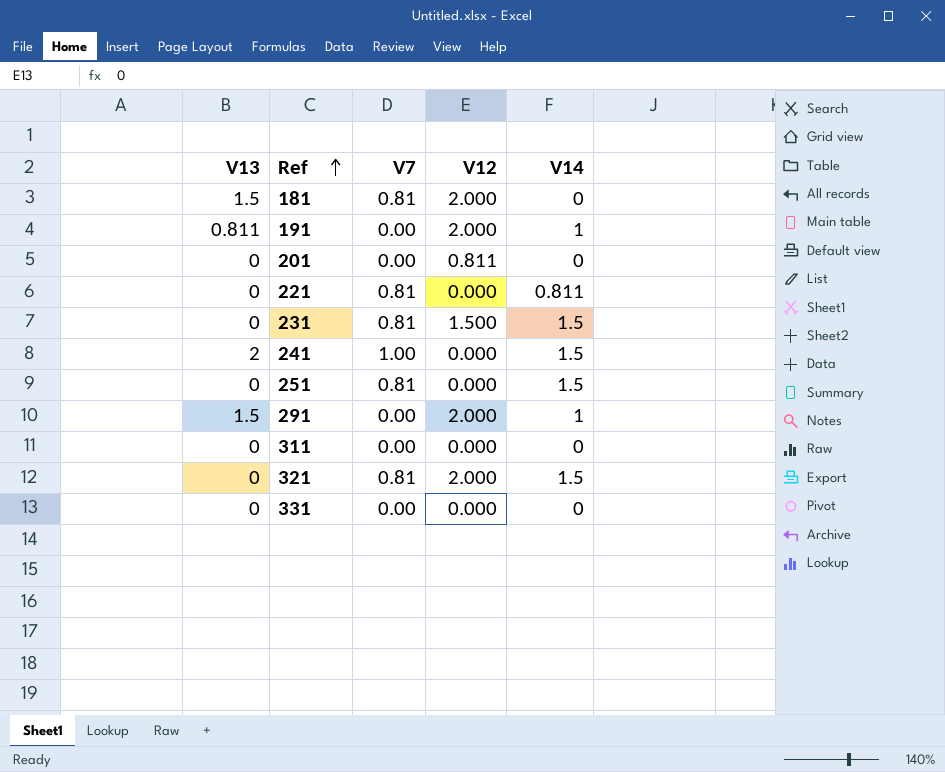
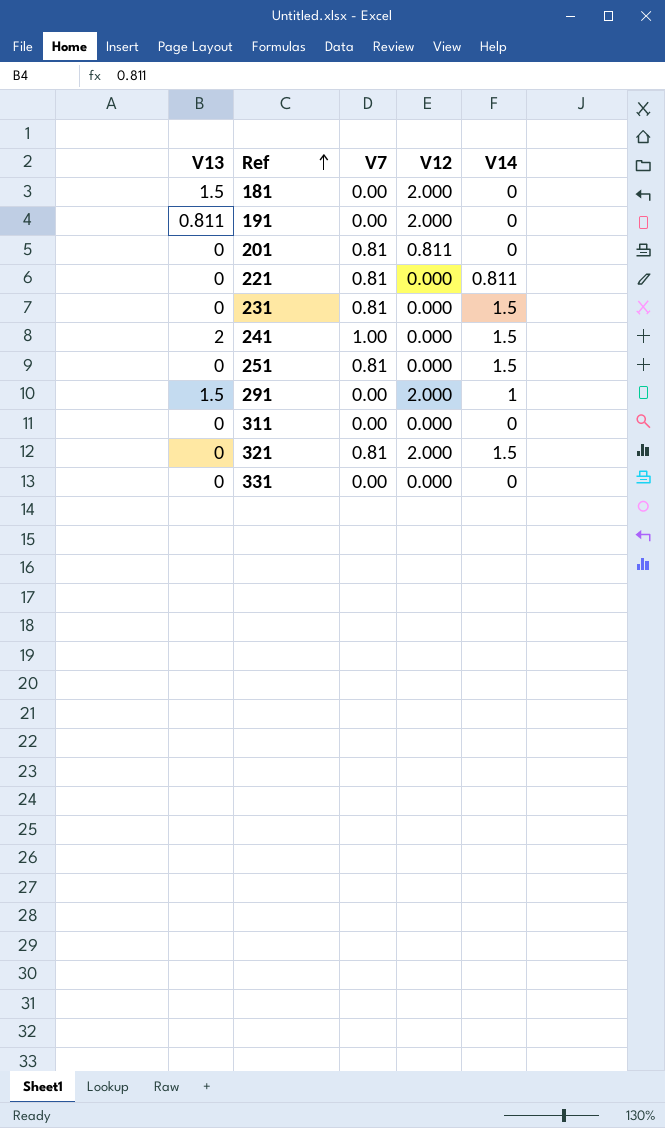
181 | V7: 0.81 -> 0.00
191 | V14: 1 -> 0
201 | V7: 0.00 -> 0.81
231 | V12: 1.500 -> 0.000

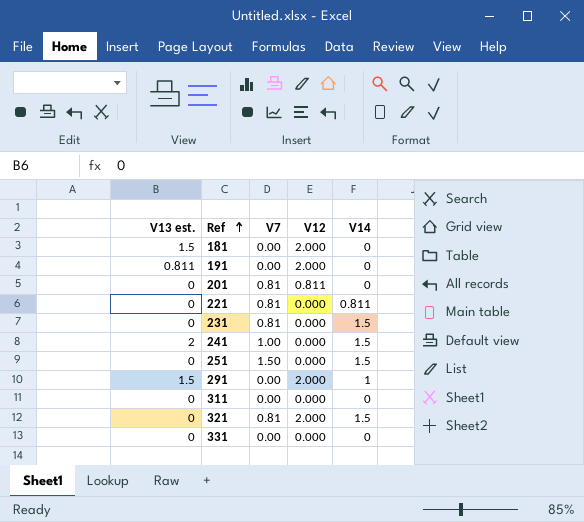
column name: V13 -> V13 est.
251 | V7: 0.81 -> 1.50

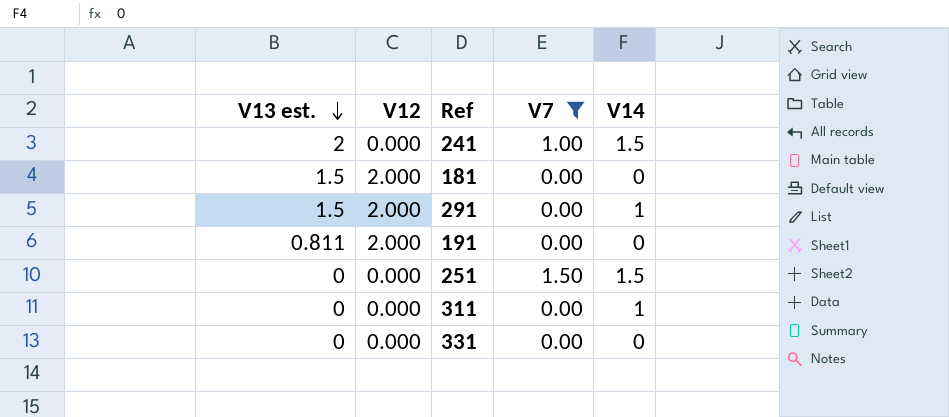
filter: none -> V7 != 0.81
row order: Ref ascending -> V13 est. descending
column V12 | position: 4 -> 2
311 | V14: 0 -> 1

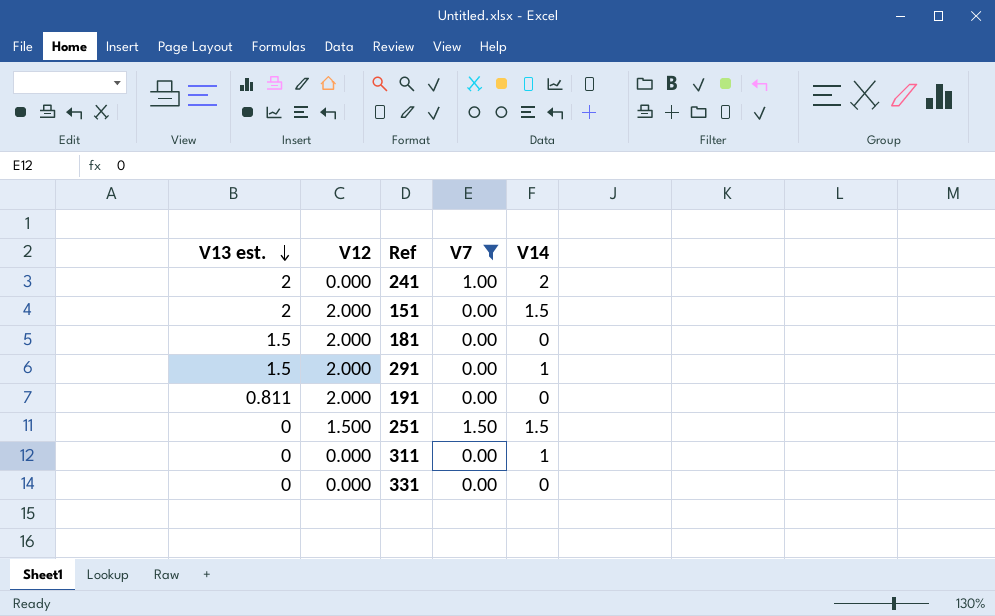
241 | V14: 1.5 -> 2
row 151: none -> 2 | 2.000 | 0.00 | 1.5
251 | V12: 0.000 -> 1.500

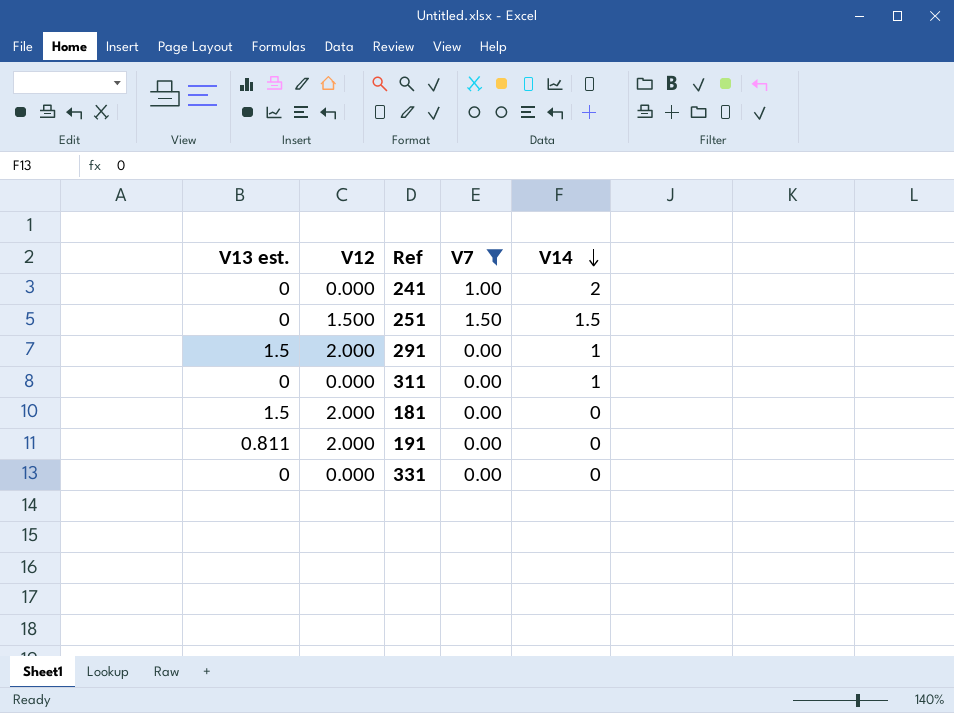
row order: V13 est. descending -> V14 descending
row 151: 2 | 2.000 | 0.00 | 1.5 -> none
241 | V13 est.: 2 -> 0

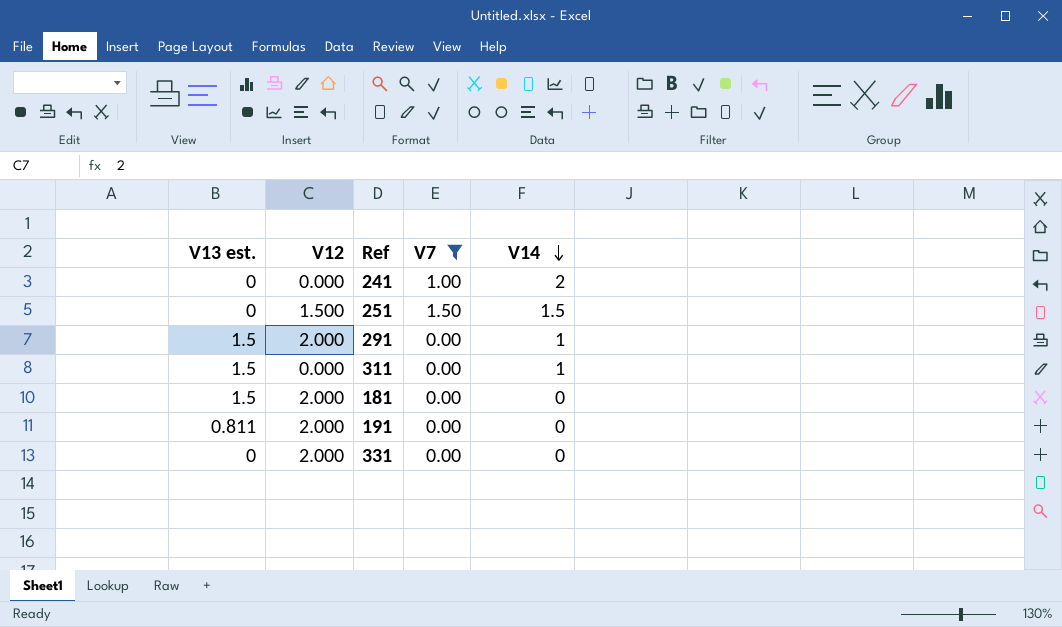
311 | V13 est.: 0 -> 1.5
331 | V12: 0.000 -> 2.000

